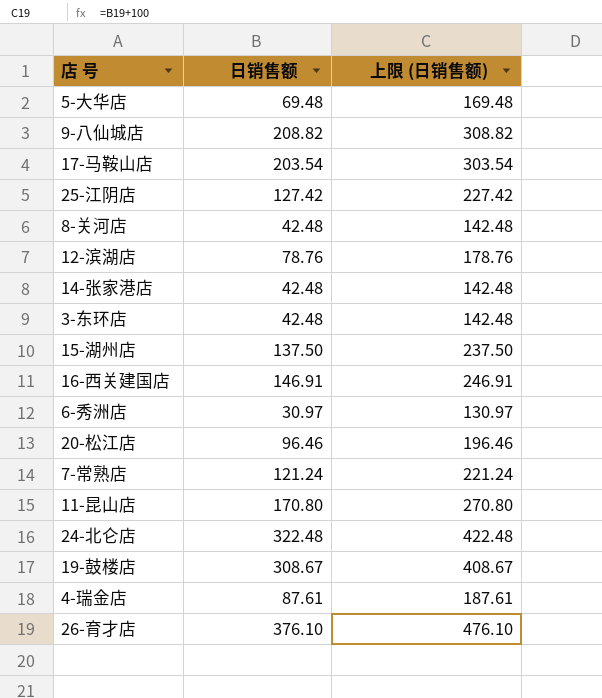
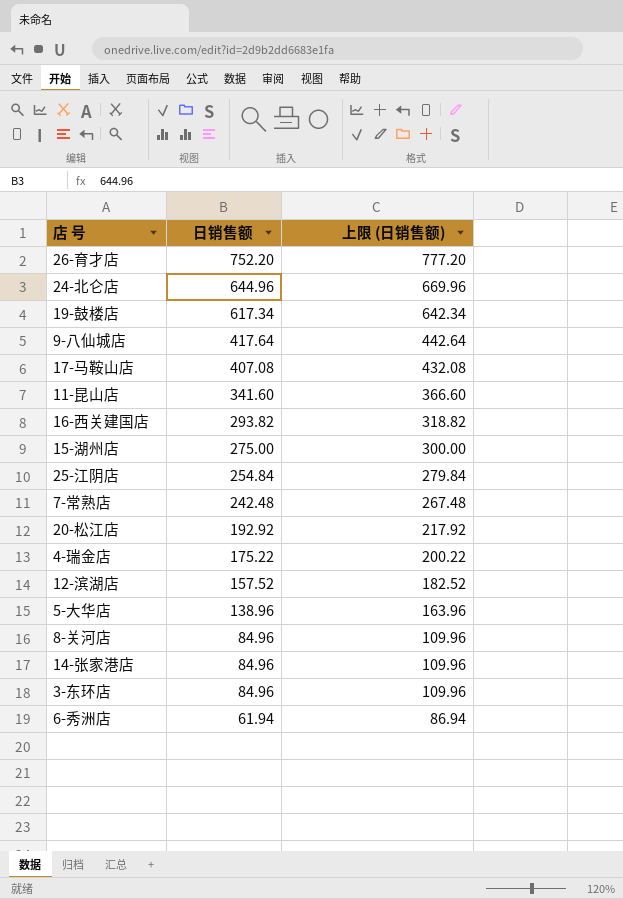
row order: none -> 日销售额 descending
column 上限 (日销售额) | formula: [日销售额] + 100 -> [日销售额] + 25
26-育才店 | 日销售额: 376.10 -> 752.20
24-北仑店 | 日销售额: 322.48 -> 644.96
19-鼓楼店 | 日销售额: 308.67 -> 617.34
9-八仙城店 | 日销售额: 208.82 -> 417.64
17-马鞍山店 | 日销售额: 203.54 -> 407.08
11-昆山店 | 日销售额: 170.80 -> 341.60
16-西关建国店 | 日销售额: 146.91 -> 293.82
15-湖州店 | 日销售额: 137.50 -> 275.00
25-江阴店 | 日销售额: 127.42 -> 254.84
7-常熟店 | 日销售额: 121.24 -> 242.48
20-松江店 | 日销售额: 96.46 -> 192.92
4-瑞金店 | 日销售额: 87.61 -> 175.22
12-滨湖店 | 日销售额: 78.76 -> 157.52
5-大华店 | 日销售额: 69.48 -> 138.96
8-关河店 | 日销售额: 42.48 -> 84.96
14-张家港店 | 日销售额: 42.48 -> 84.96
3-东环店 | 日销售额: 42.48 -> 84.96
6-秀洲店 | 日销售额: 30.97 -> 61.94

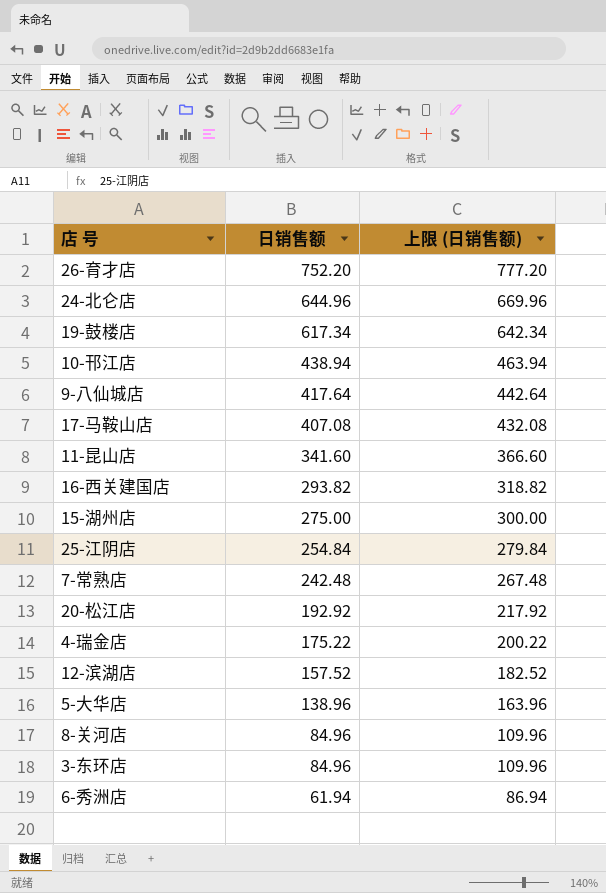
row 14-张家港店: 84.96 | 109.96 -> none
row 10-邗江店: none -> 438.94 | 463.94

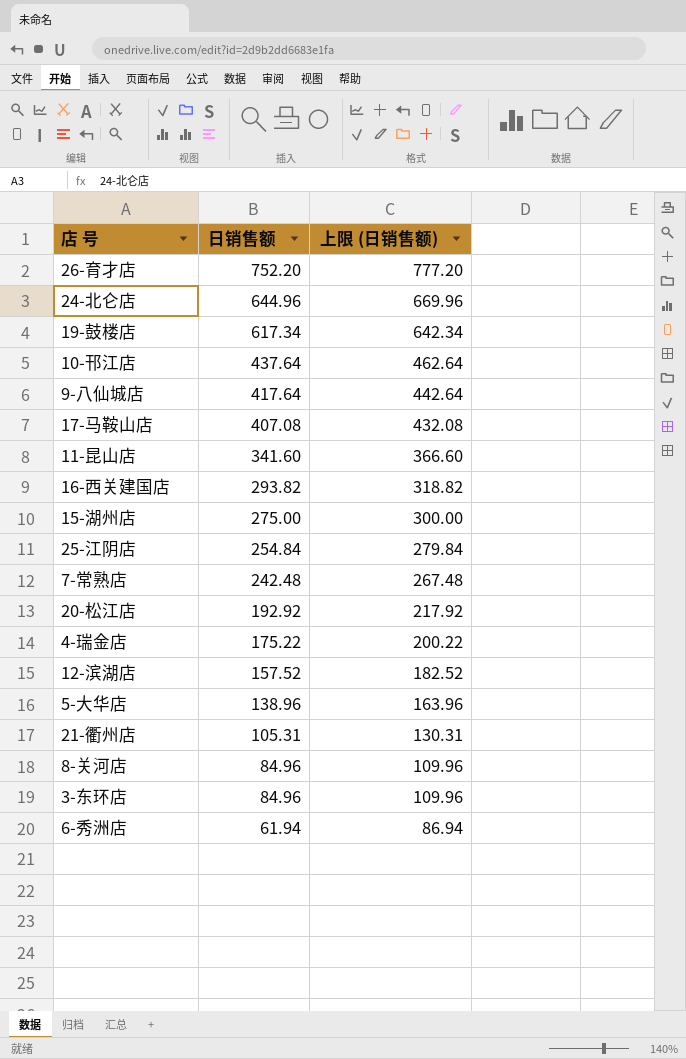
10-邗江店 | 日销售额: 438.94 -> 437.64
10-邗江店 | 上限 (日销售额): 463.94 -> 462.64
row 21-衢州店: none -> 105.31 | 130.31

